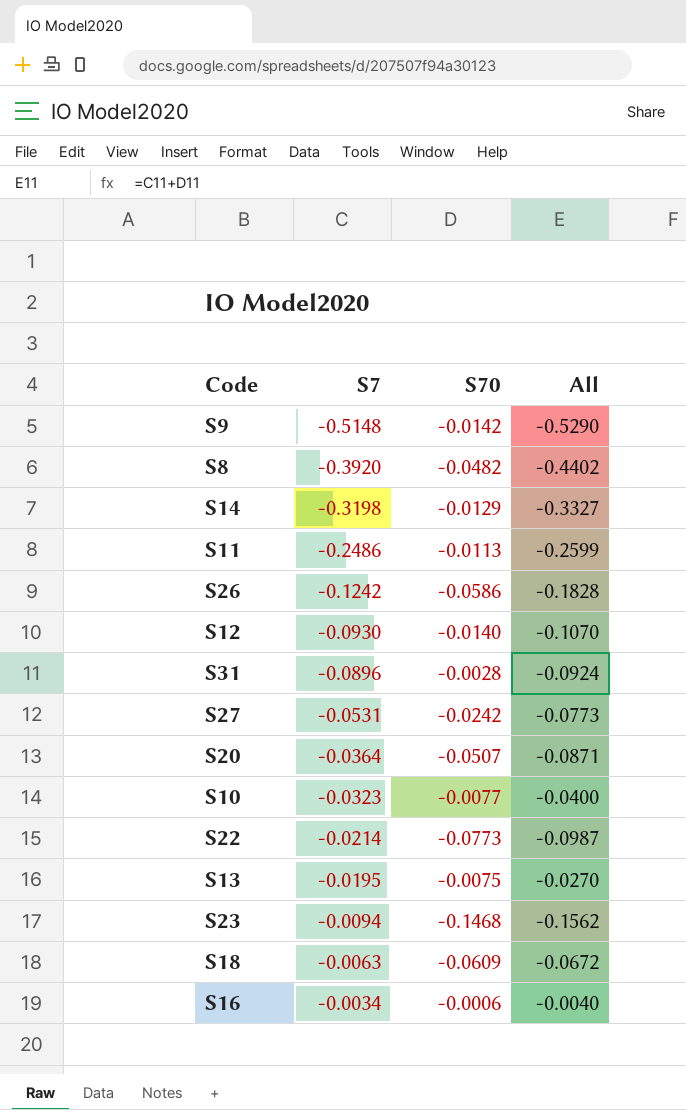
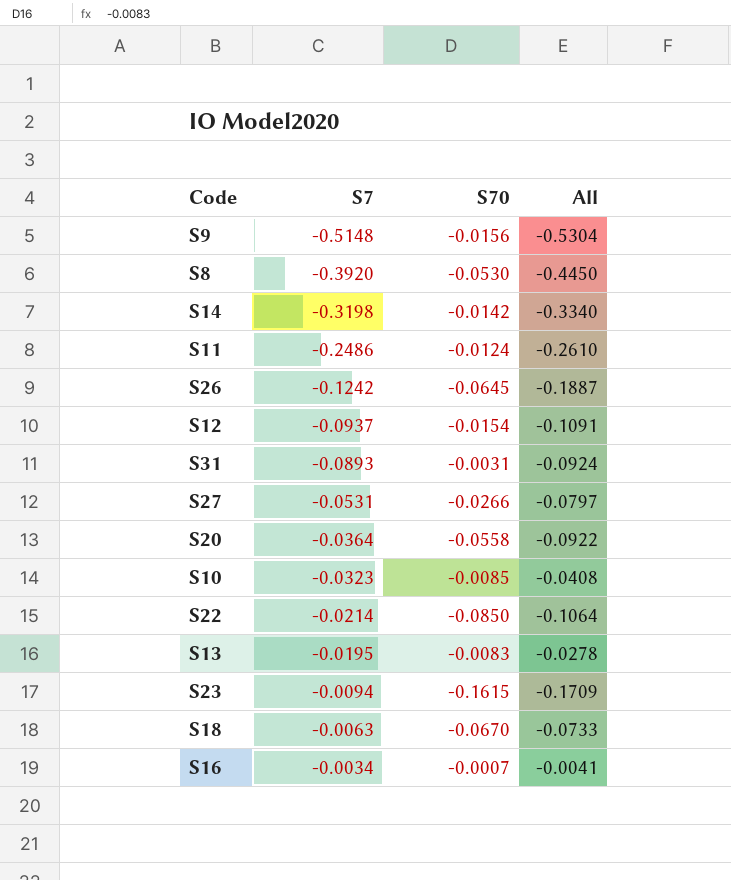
S9 | S70: -0.0142 -> -0.0156
S9 | All: -0.5290 -> -0.5304
S8 | S70: -0.0482 -> -0.0530
S8 | All: -0.4402 -> -0.4450
S14 | S70: -0.0129 -> -0.0142
S14 | All: -0.3327 -> -0.3340
S11 | S70: -0.0113 -> -0.0124
S11 | All: -0.2599 -> -0.2610
S26 | S70: -0.0586 -> -0.0645
S26 | All: -0.1828 -> -0.1887
S12 | S7: -0.0930 -> -0.0937
S12 | S70: -0.0140 -> -0.0154
S12 | All: -0.1070 -> -0.1091
S31 | S7: -0.0896 -> -0.0893
S31 | S70: -0.0028 -> -0.0031
S27 | S70: -0.0242 -> -0.0266
S27 | All: -0.0773 -> -0.0797
S20 | S70: -0.0507 -> -0.0558
S20 | All: -0.0871 -> -0.0922
S10 | S70: -0.0077 -> -0.0085
S10 | All: -0.0400 -> -0.0408
S22 | S70: -0.0773 -> -0.0850
S22 | All: -0.0987 -> -0.1064
S13 | S70: -0.0075 -> -0.0083
S13 | All: -0.0270 -> -0.0278
S23 | S70: -0.1468 -> -0.1615
S23 | All: -0.1562 -> -0.1709
S18 | S70: -0.0609 -> -0.0670
S18 | All: -0.0672 -> -0.0733
S16 | S70: -0.0006 -> -0.0007
S16 | All: -0.0040 -> -0.0041

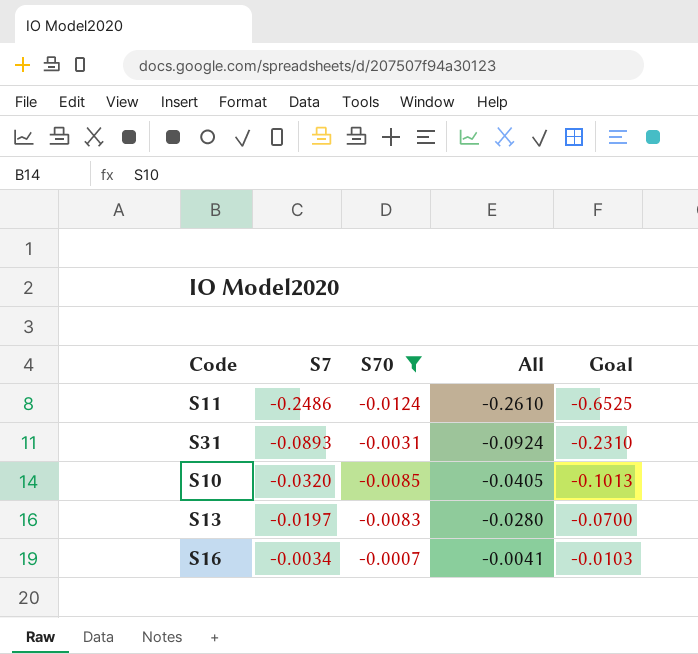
filter: none -> S70 >= -0.0124
column Goal | formula: none -> [All] * 2.5
S10 | S7: -0.0323 -> -0.0320
S10 | All: -0.0408 -> -0.0405
S13 | S7: -0.0195 -> -0.0197
S13 | All: -0.0278 -> -0.0280

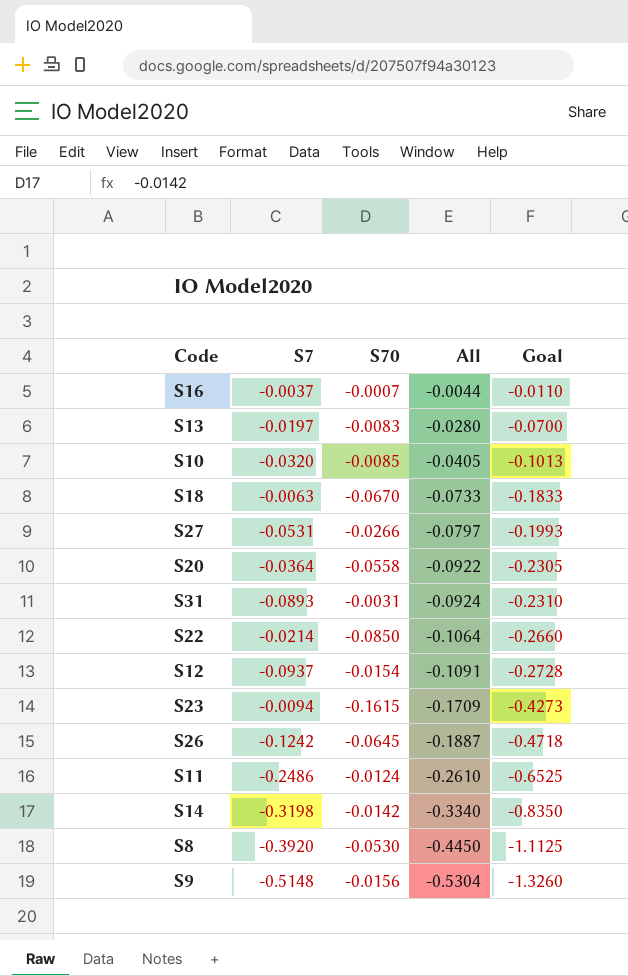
filter: S70 >= -0.0124 -> none
row order: S7 ascending -> All descending
S16 | S7: -0.0034 -> -0.0037
S16 | All: -0.0041 -> -0.0044
S16 | Goal: -0.0103 -> -0.0110

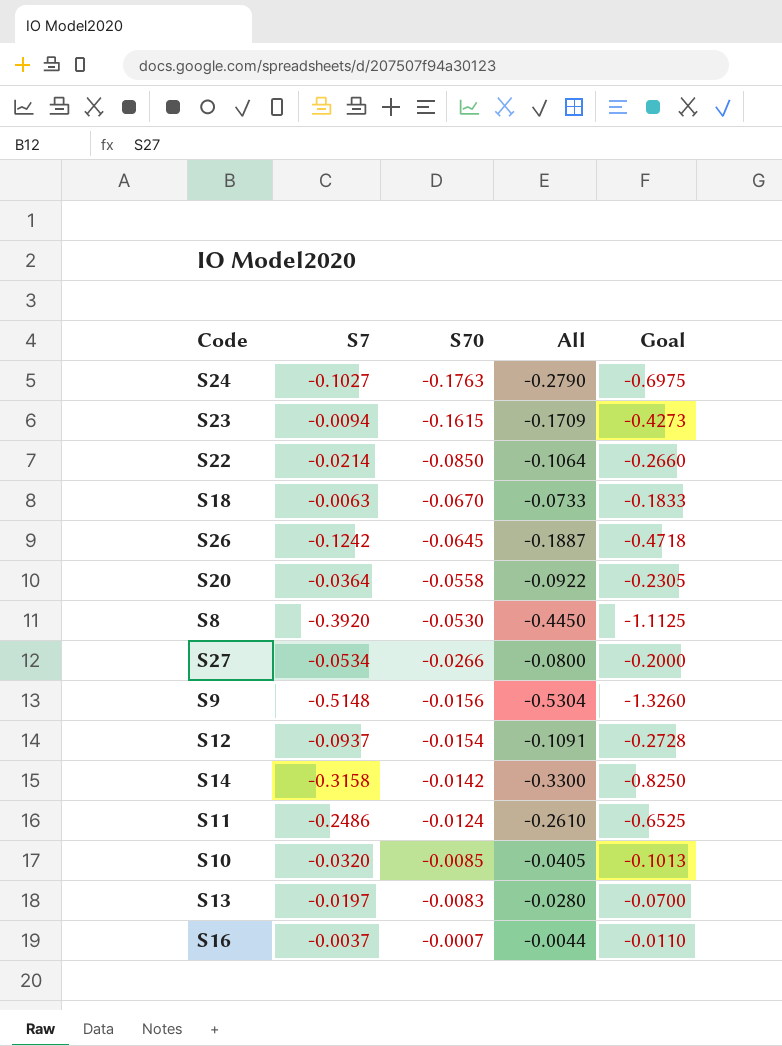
row order: All descending -> S70 ascending
row S31: -0.0893 | -0.0031 | -0.0924 | -0.2310 -> none
row S24: none -> -0.1027 | -0.1763 | -0.2790 | -0.6975
S27 | S7: -0.0531 -> -0.0534
S27 | All: -0.0797 -> -0.0800
S27 | Goal: -0.1993 -> -0.2000
S14 | S7: -0.3198 -> -0.3158
S14 | All: -0.3340 -> -0.3300
S14 | Goal: -0.8350 -> -0.8250

